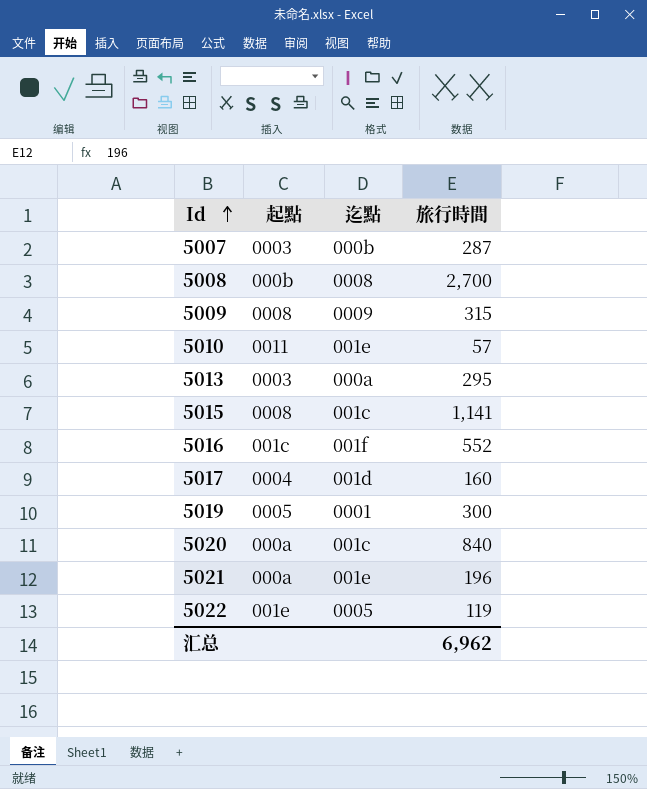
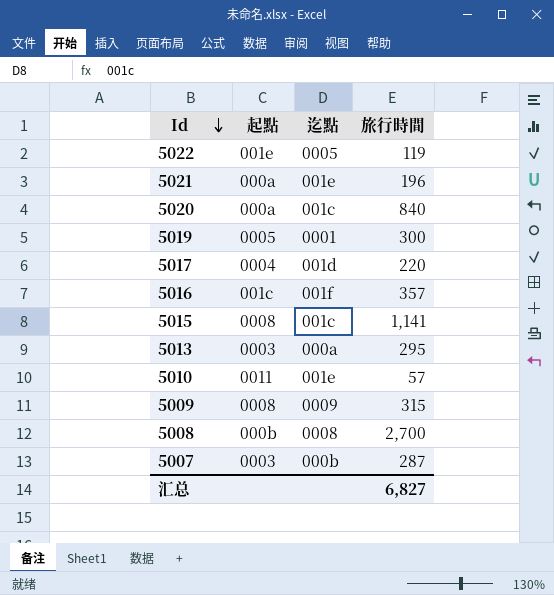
row order: Id ascending -> Id descending
5017 | 旅行時間: 160 -> 220
5016 | 旅行時間: 552 -> 357
汇总 | 旅行時間: 6,962 -> 6,827

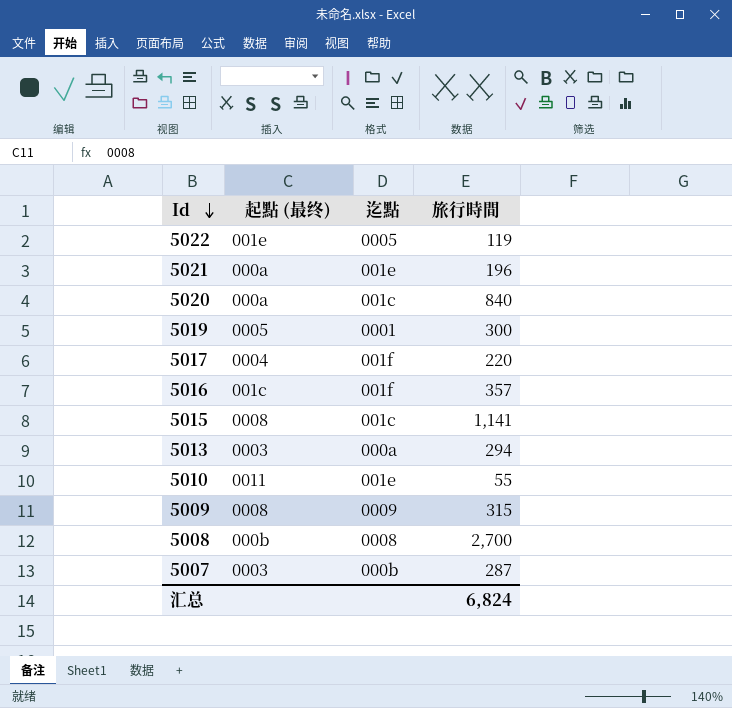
column name: 起點 -> 起點 (最终)
5017 | 迄點: 001d -> 001f
5013 | 旅行時間: 295 -> 294
5010 | 旅行時間: 57 -> 55
汇总 | 旅行時間: 6,827 -> 6,824

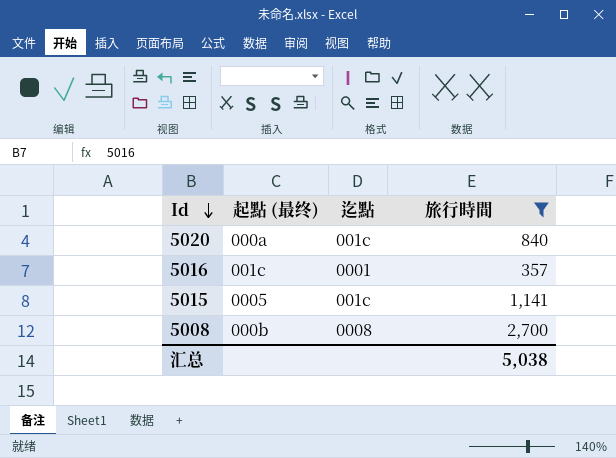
filter: none -> 旅行時間 >= 357
5016 | 迄點: 001f -> 0001
5015 | 起點 (最终): 0008 -> 0005
汇总 | 旅行時間: 6,824 -> 5,038

